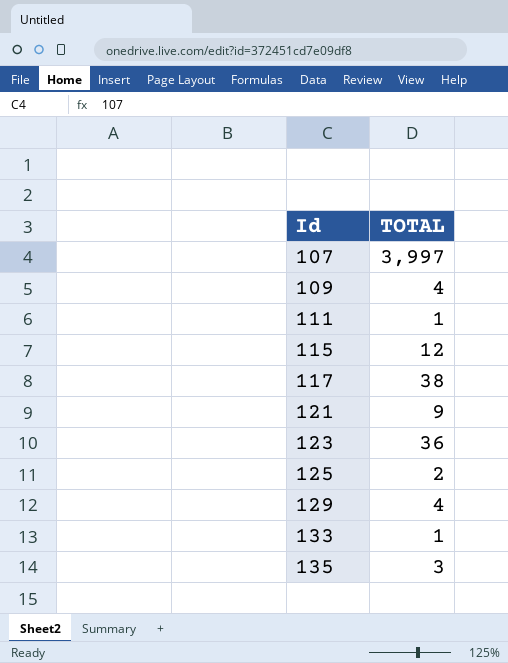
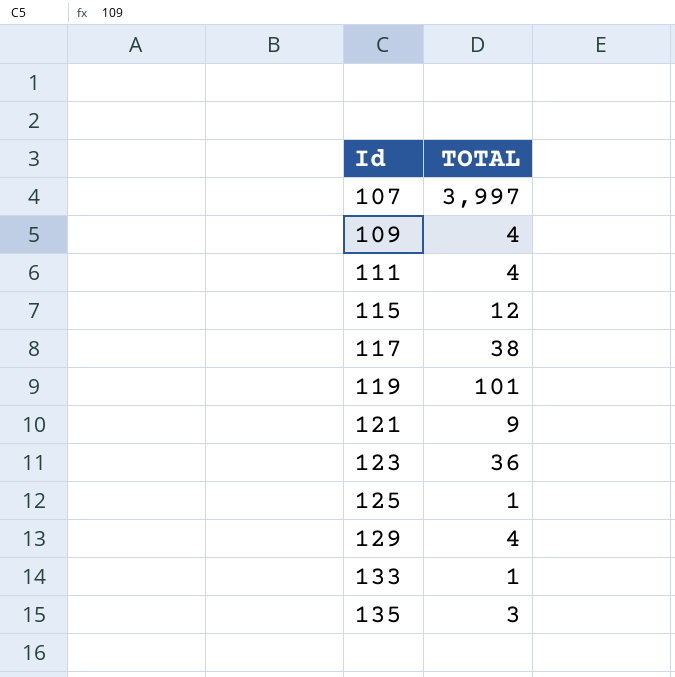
111 | TOTAL: 1 -> 4
row 119: none -> 101
125 | TOTAL: 2 -> 1

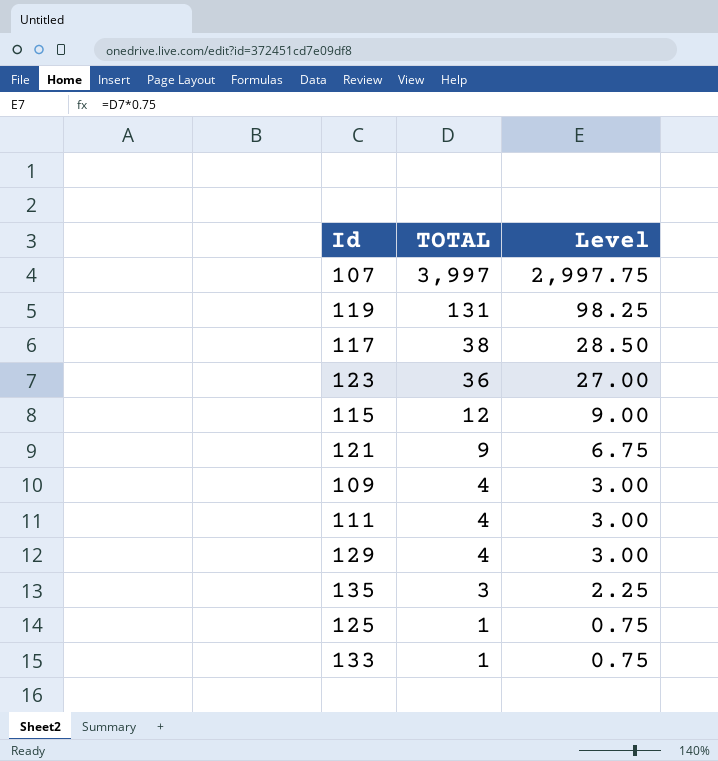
row order: Id ascending -> TOTAL descending
column Level | formula: none -> [TOTAL] * 0.75
119 | TOTAL: 101 -> 131

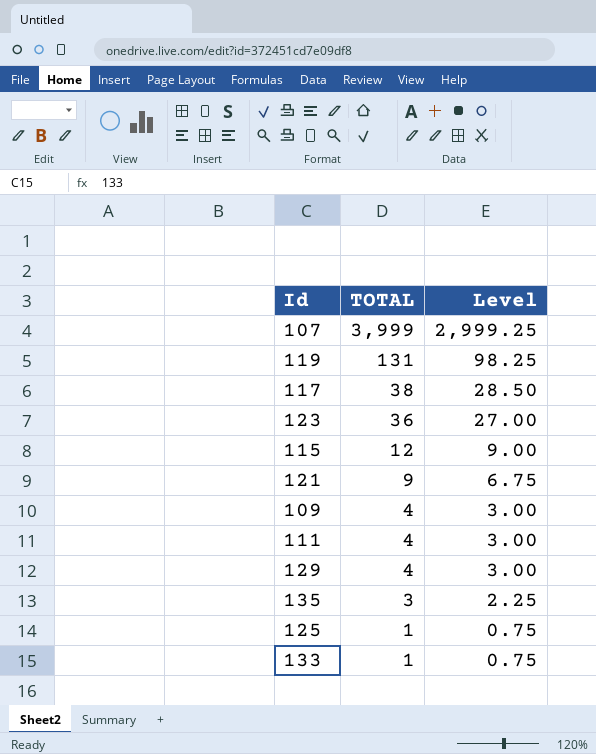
107 | TOTAL: 3,997 -> 3,999
107 | Level: 2,997.75 -> 2,999.25

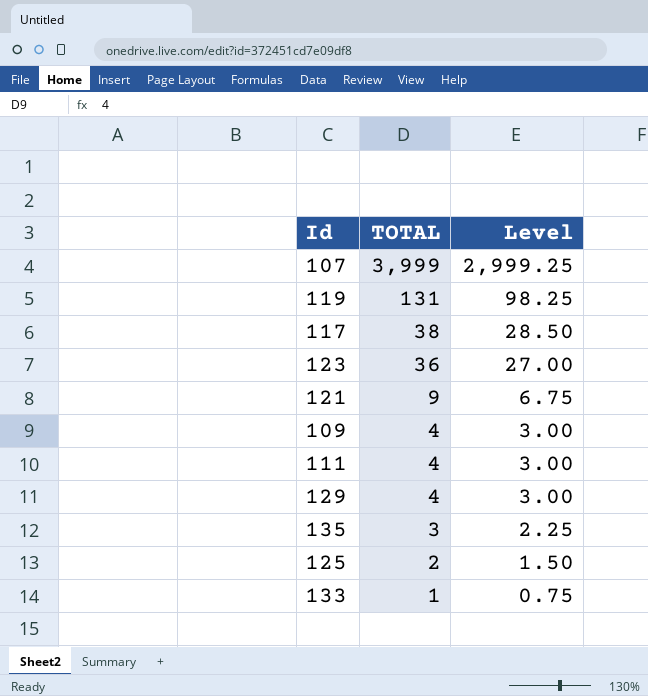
row 115: 12 | 9.00 -> none
125 | TOTAL: 1 -> 2
125 | Level: 0.75 -> 1.50

